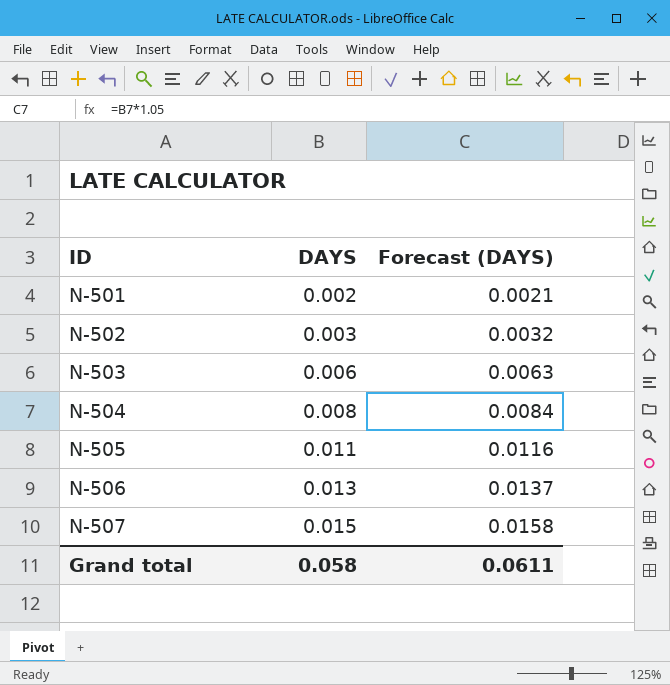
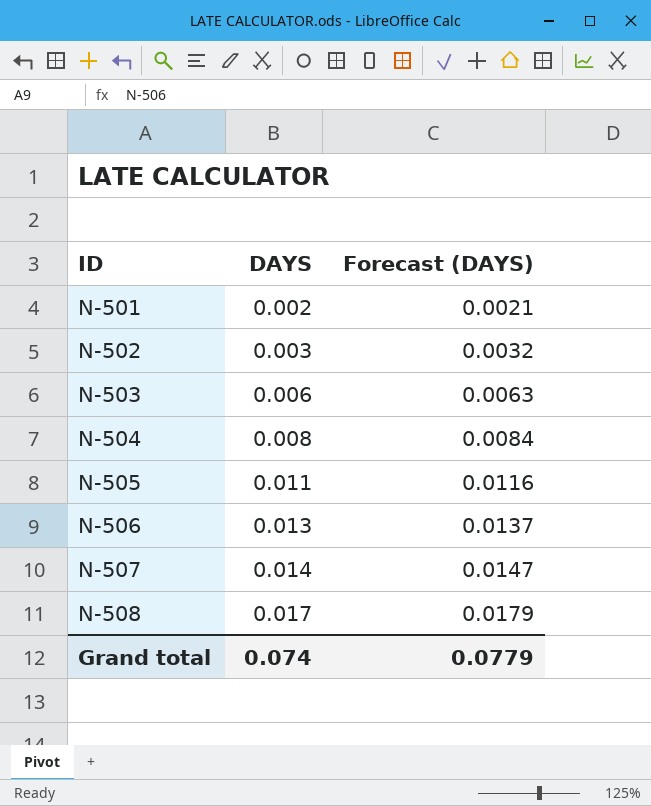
N-507 | DAYS: 0.015 -> 0.014
N-507 | Forecast (DAYS): 0.0158 -> 0.0147
row N-508: none -> 0.017 | 0.0179
Grand total | DAYS: 0.058 -> 0.074
Grand total | Forecast (DAYS): 0.0611 -> 0.0779

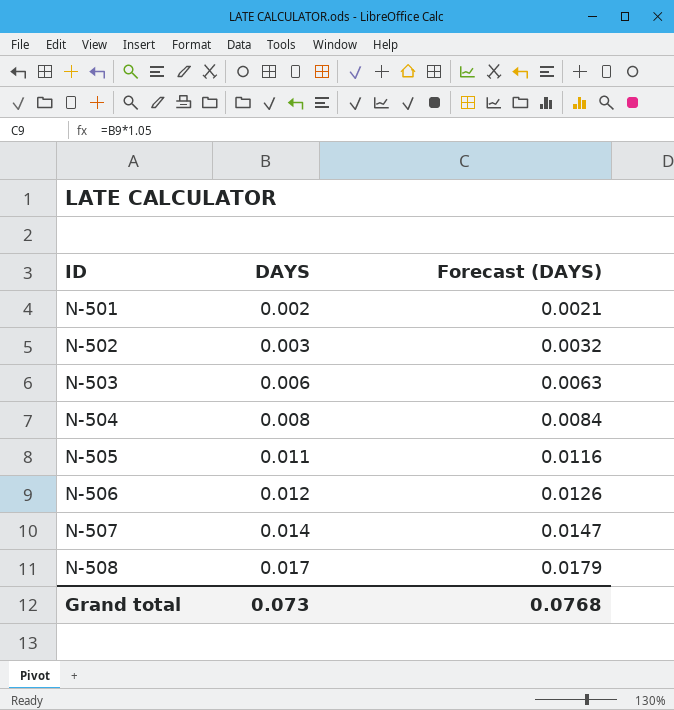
N-506 | DAYS: 0.013 -> 0.012
N-506 | Forecast (DAYS): 0.0137 -> 0.0126
Grand total | DAYS: 0.074 -> 0.073
Grand total | Forecast (DAYS): 0.0779 -> 0.0768

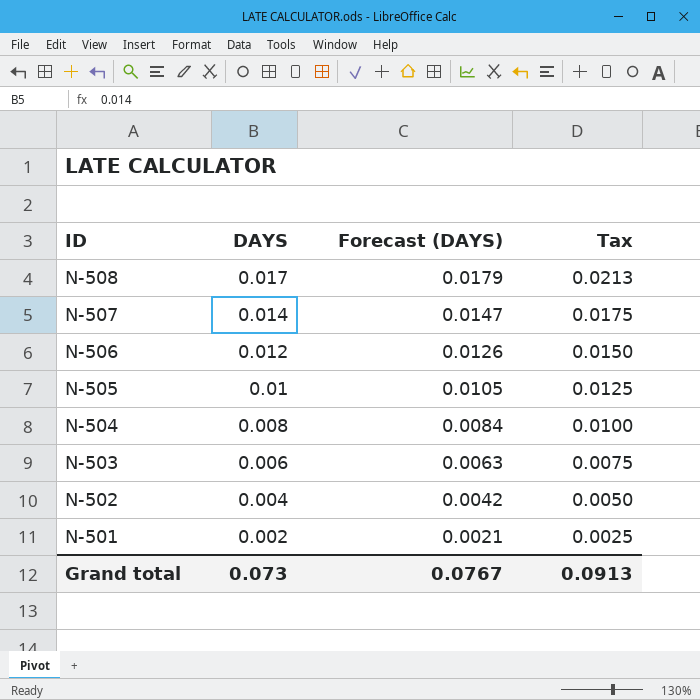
row order: ID ascending -> ID descending
column Tax | formula: none -> [DAYS] * 1.25
N-505 | DAYS: 0.011 -> 0.01
N-505 | Forecast (DAYS): 0.0116 -> 0.0105
N-502 | DAYS: 0.003 -> 0.004
N-502 | Forecast (DAYS): 0.0032 -> 0.0042
Grand total | Forecast (DAYS): 0.0768 -> 0.0767

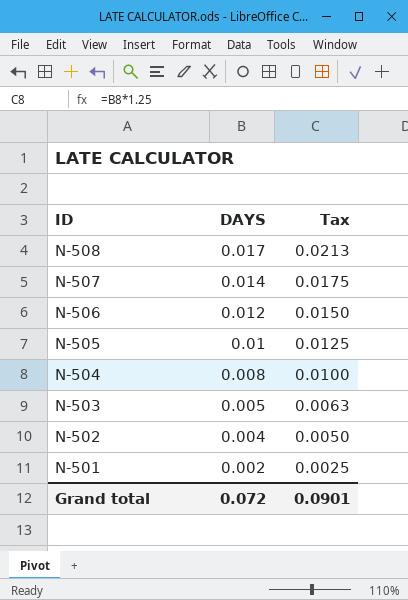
column Forecast (DAYS) | formula: [DAYS] * 1.05 -> none
N-503 | DAYS: 0.006 -> 0.005
N-503 | Tax: 0.0075 -> 0.0063
Grand total | DAYS: 0.073 -> 0.072
Grand total | Tax: 0.0913 -> 0.0901

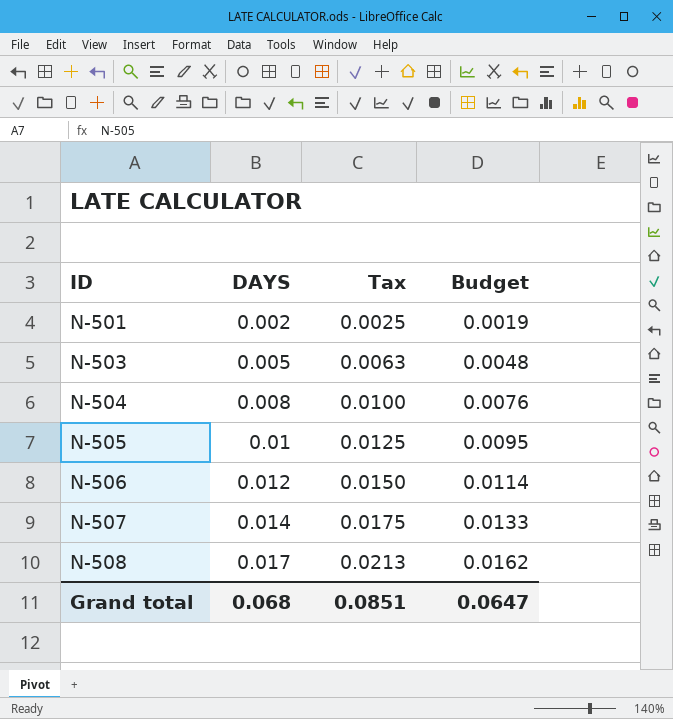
row order: ID descending -> ID ascending
column Budget | formula: none -> [DAYS] * 0.95
row N-502: 0.004 | 0.0050 -> none
Grand total | DAYS: 0.072 -> 0.068
Grand total | Tax: 0.0901 -> 0.0851

